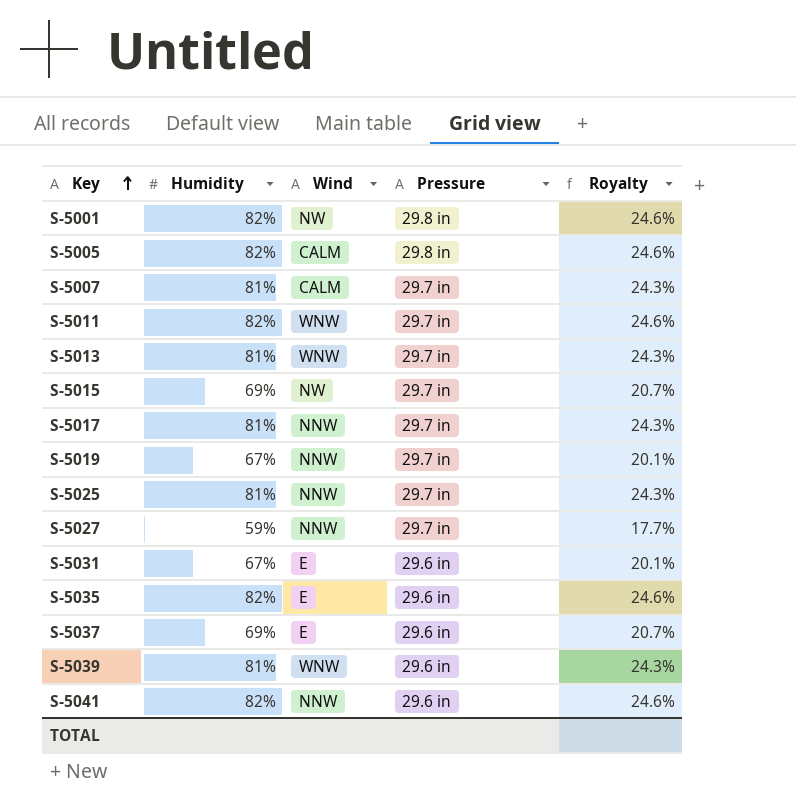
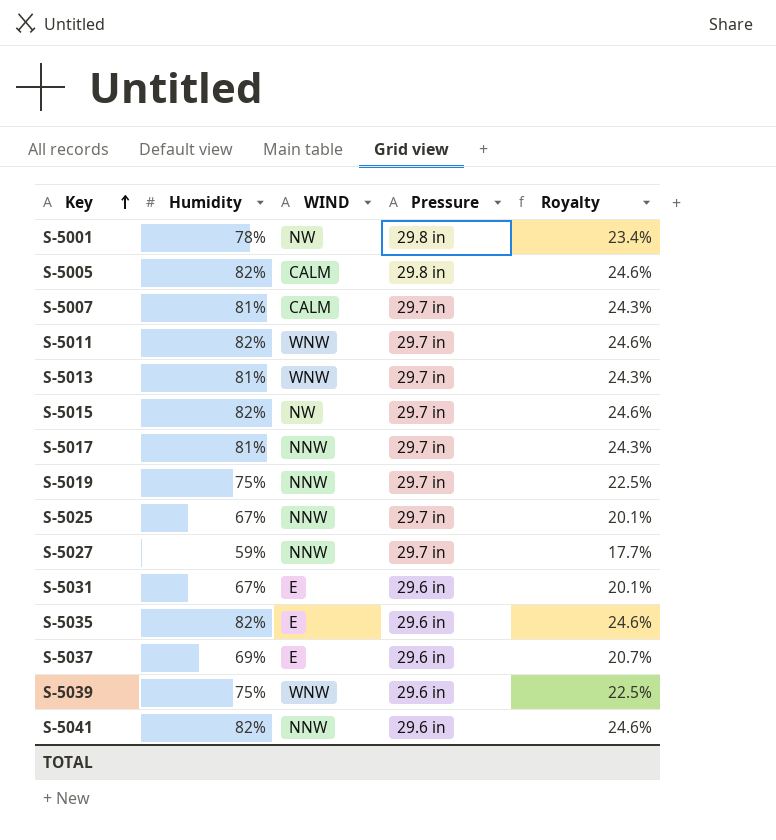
column name: Wind -> WIND
S-5001 | Humidity: 82% -> 78%
S-5001 | Royalty: 24.6% -> 23.4%
S-5015 | Humidity: 69% -> 82%
S-5015 | Royalty: 20.7% -> 24.6%
S-5019 | Humidity: 67% -> 75%
S-5019 | Royalty: 20.1% -> 22.5%
S-5025 | Humidity: 81% -> 67%
S-5025 | Royalty: 24.3% -> 20.1%
S-5039 | Humidity: 81% -> 75%
S-5039 | Royalty: 24.3% -> 22.5%

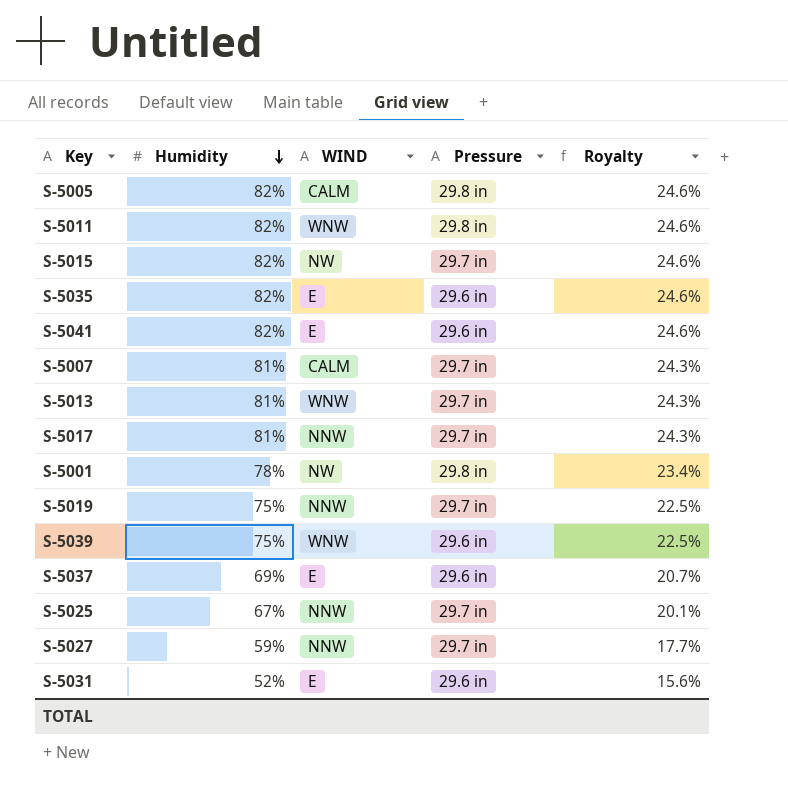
row order: Key ascending -> Humidity descending
S-5011 | Pressure: 29.7 in -> 29.8 in
S-5041 | WIND: NNW -> E
S-5031 | Humidity: 67% -> 52%
S-5031 | Royalty: 20.1% -> 15.6%

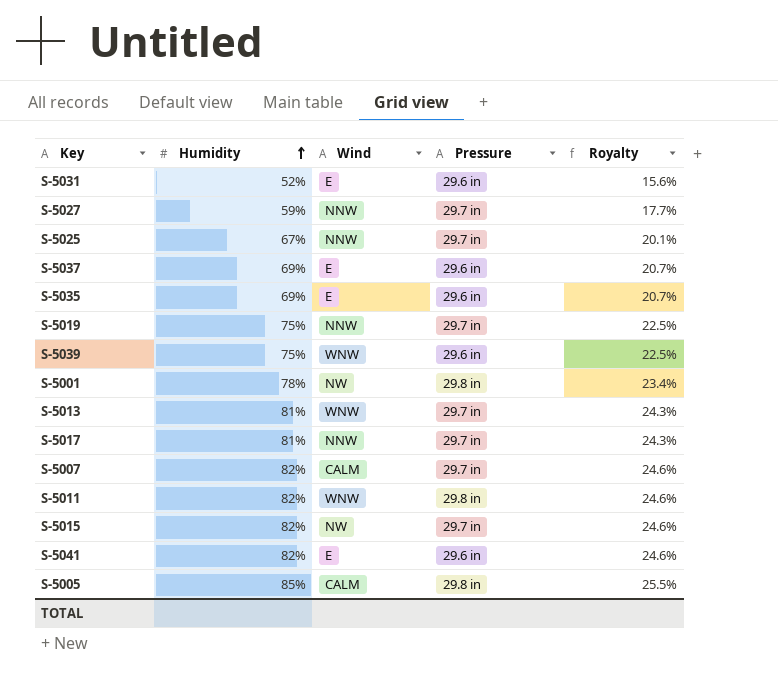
row order: Humidity descending -> Humidity ascending
column name: WIND -> Wind
S-5035 | Humidity: 82% -> 69%
S-5035 | Royalty: 24.6% -> 20.7%
S-5007 | Humidity: 81% -> 82%
S-5007 | Royalty: 24.3% -> 24.6%
S-5005 | Humidity: 82% -> 85%
S-5005 | Royalty: 24.6% -> 25.5%

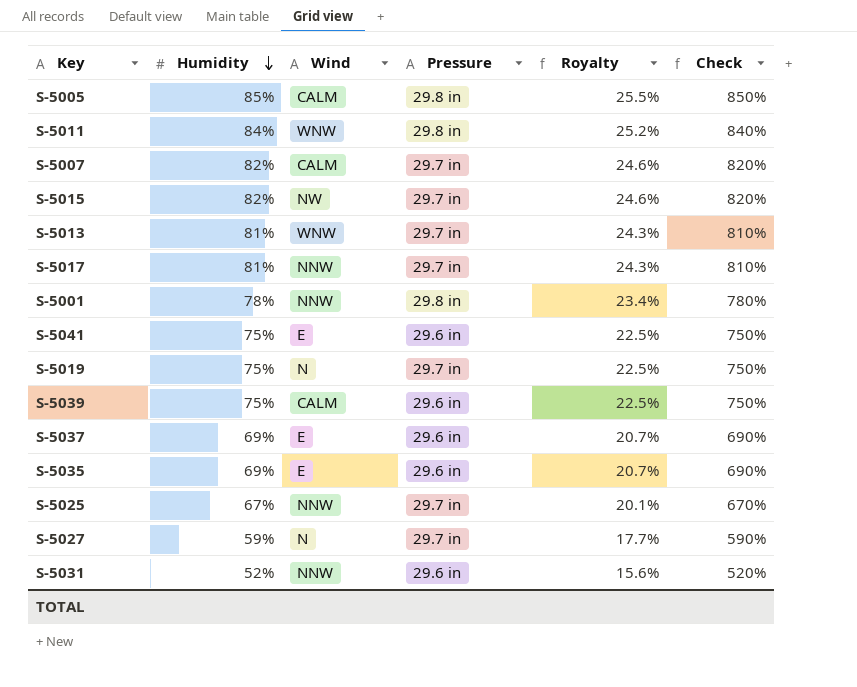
row order: Humidity ascending -> Humidity descending
column Check | formula: none -> [Humidity] * 10
S-5011 | Humidity: 82% -> 84%
S-5011 | Royalty: 24.6% -> 25.2%
S-5001 | Wind: NW -> NNW
S-5041 | Humidity: 82% -> 75%
S-5041 | Royalty: 24.6% -> 22.5%
S-5019 | Wind: NNW -> N
S-5039 | Wind: WNW -> CALM
S-5027 | Wind: NNW -> N
S-5031 | Wind: E -> NNW

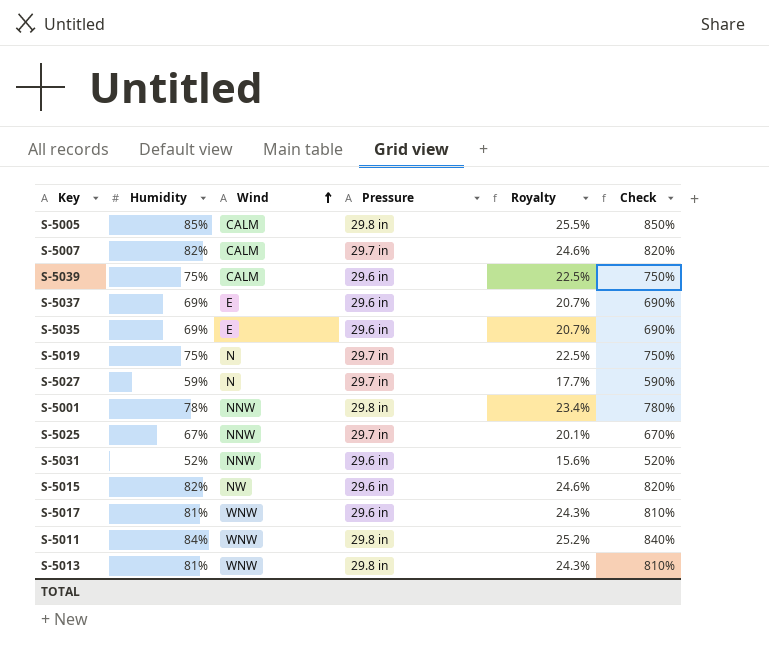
row order: Humidity descending -> Wind ascending
row S-5041: 75% | E | 29.6 in | 22.5% | 750% -> none
S-5015 | Pressure: 29.7 in -> 29.6 in
S-5017 | Wind: NNW -> WNW
S-5017 | Pressure: 29.7 in -> 29.6 in
S-5013 | Pressure: 29.7 in -> 29.8 in

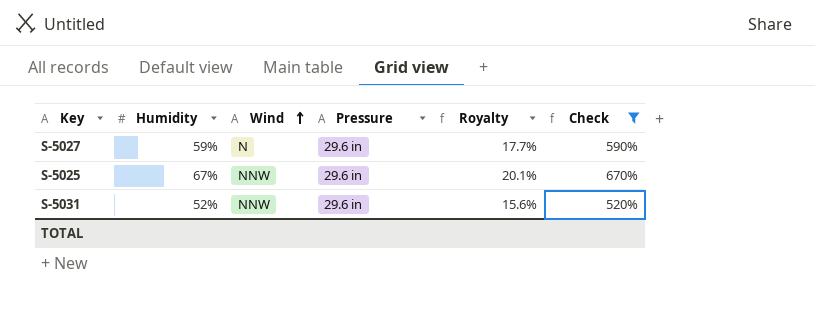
filter: none -> Check <= 670%
S-5027 | Pressure: 29.7 in -> 29.6 in
S-5025 | Pressure: 29.7 in -> 29.6 in

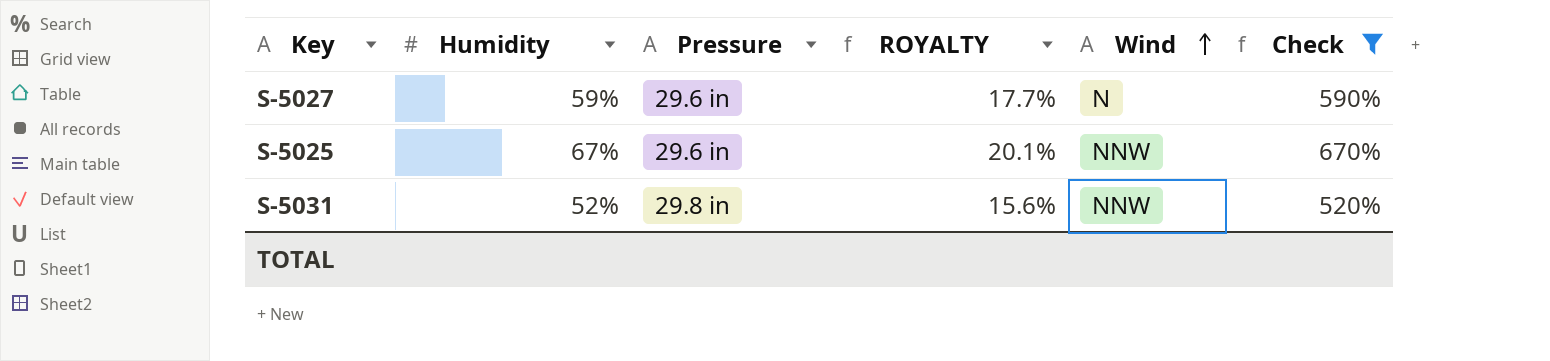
column name: Royalty -> ROYALTY
column Wind | position: 3 -> 5
S-5031 | Pressure: 29.6 in -> 29.8 in

